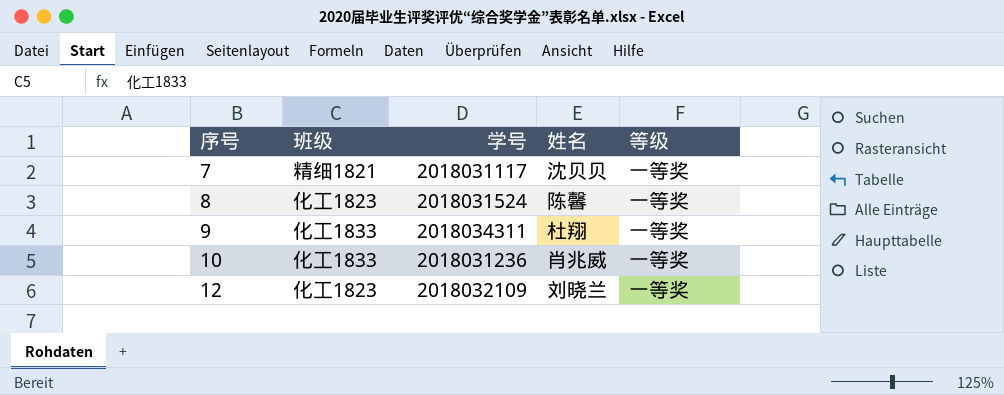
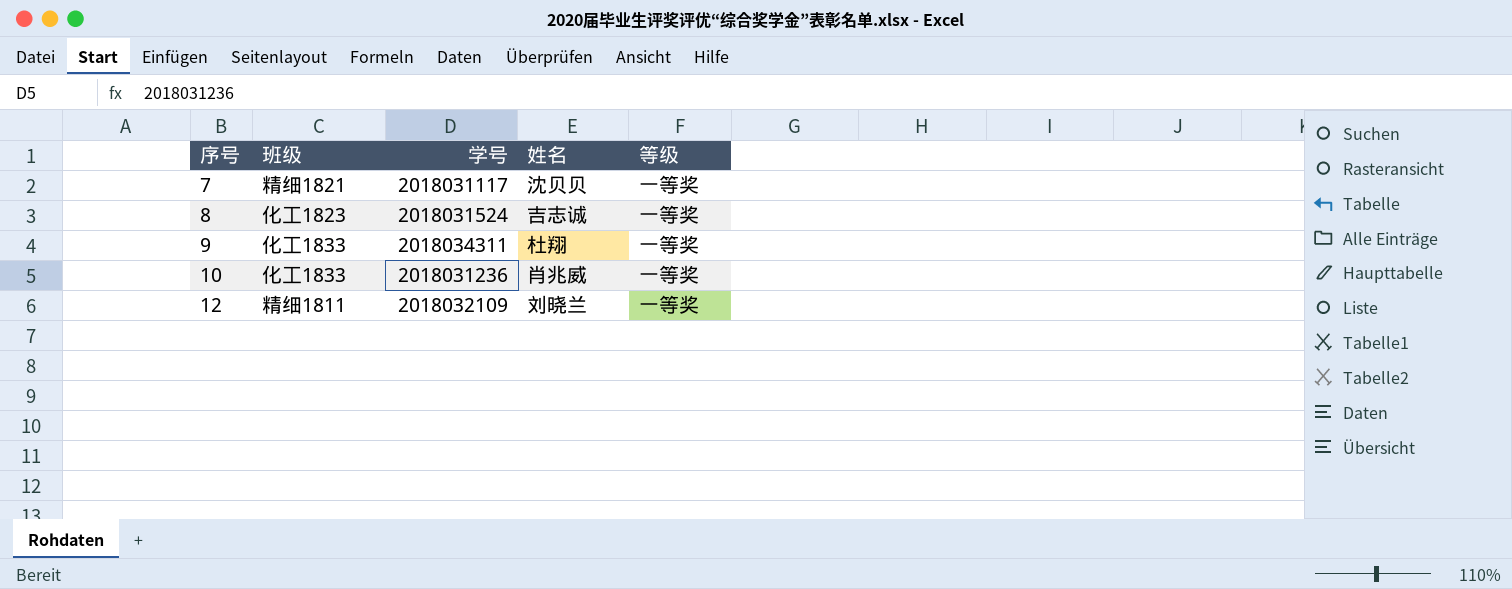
8 | 姓名: 陈馨 -> 吉志诚
12 | 班级: 化工1823 -> 精细1811

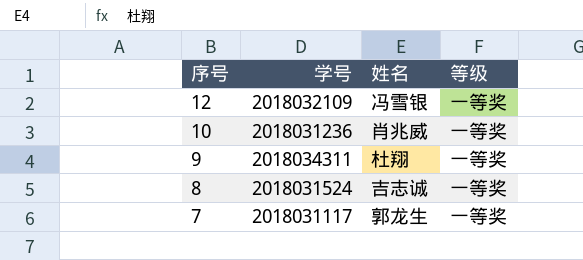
row order: 序号 ascending -> 序号 descending
column 班级 | position: 2 -> none
12 | 姓名: 刘晓兰 -> 冯雪银
7 | 姓名: 沈贝贝 -> 郭龙生

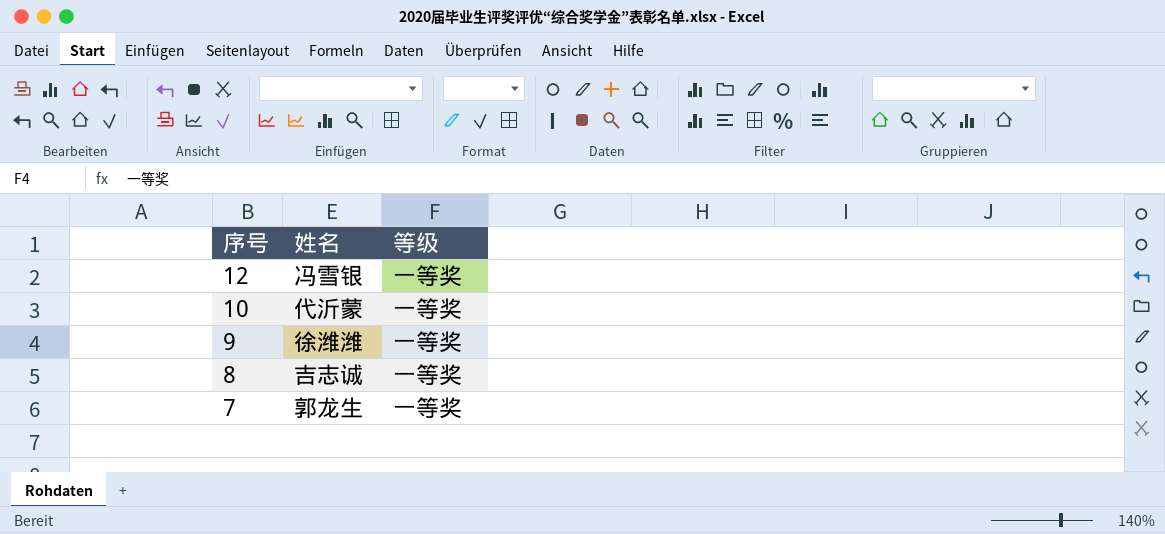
column 学号 | position: 2 -> none
10 | 姓名: 肖兆威 -> 代沂蒙
9 | 姓名: 杜翔 -> 徐潍潍

